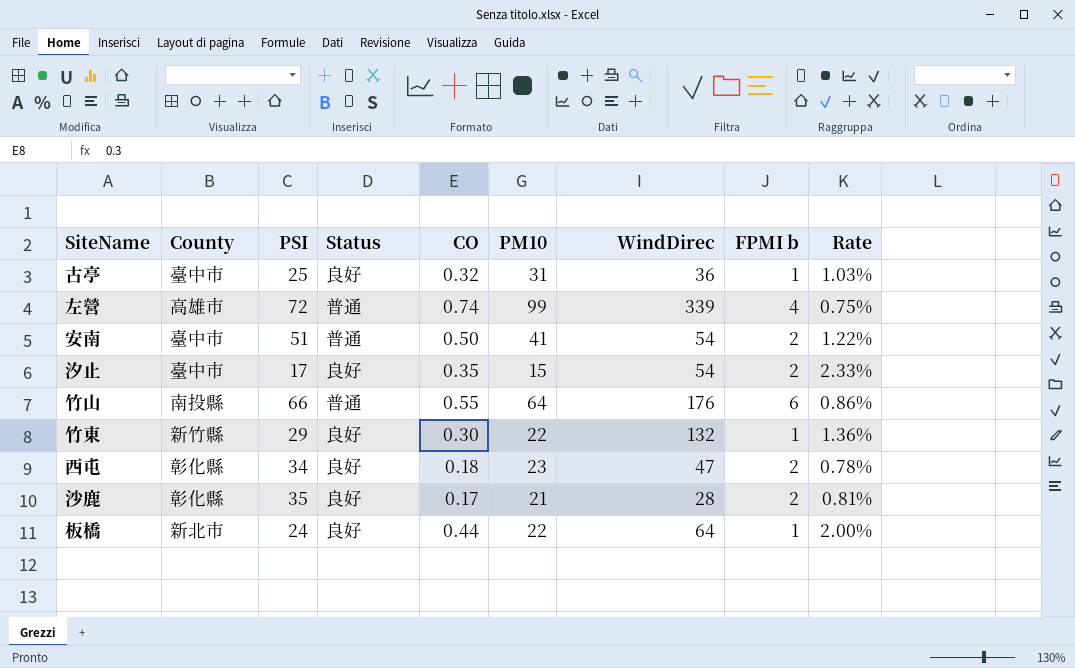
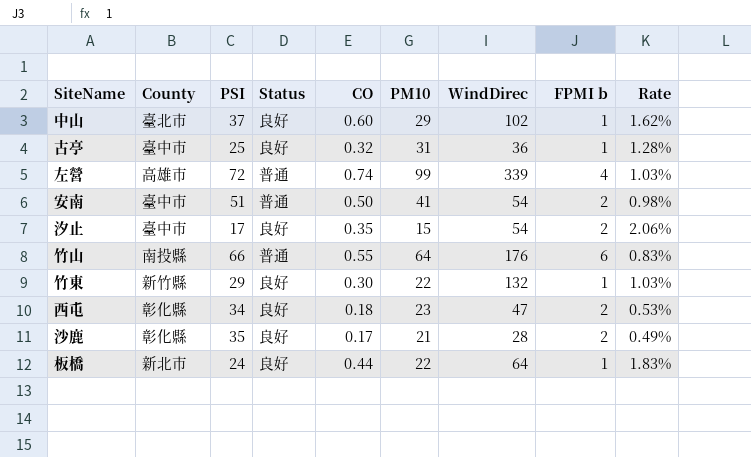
column Rate | formula: [CO] / [PM10] -> [CO] / [PSI]
row 中山: none -> 臺北市 | 37 | 良好 | 0.60 | 29 | 102 | 1 | 1.62%

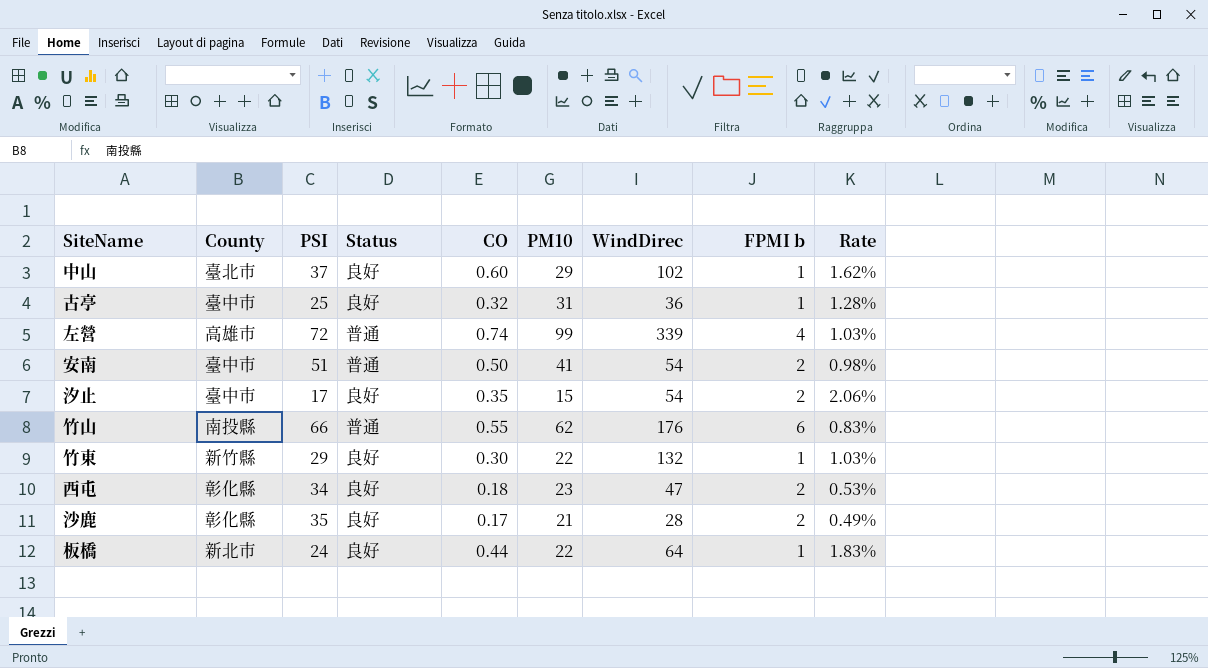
竹山 | PM10: 64 -> 62

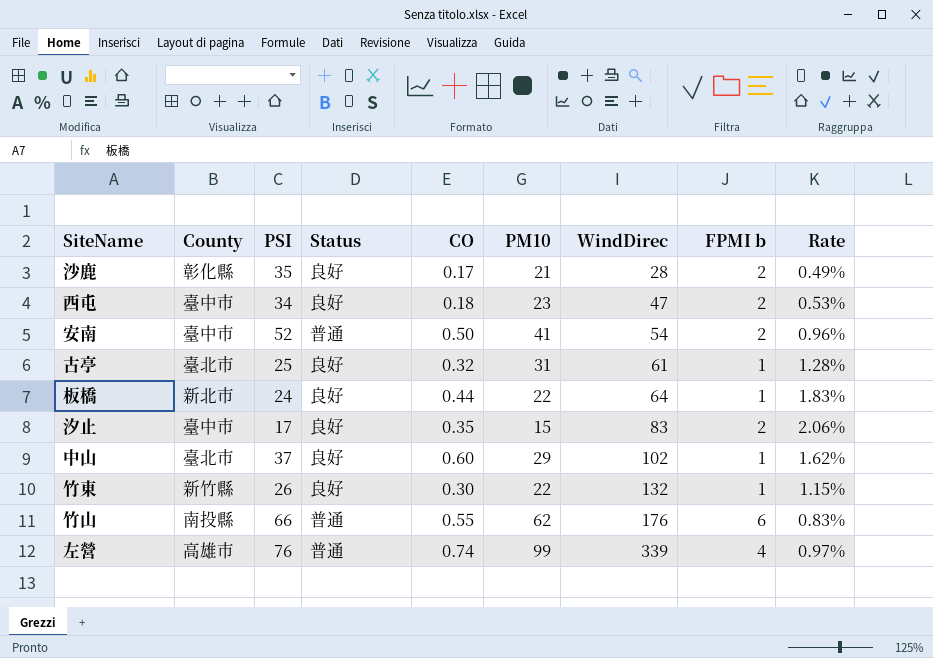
row order: none -> WindDirec ascending
西屯 | County: 彰化縣 -> 臺中市
安南 | PSI: 51 -> 52
安南 | Rate: 0.98% -> 0.96%
古亭 | County: 臺中市 -> 臺北市
古亭 | WindDirec: 36 -> 61
汐止 | WindDirec: 54 -> 83
竹東 | PSI: 29 -> 26
竹東 | Rate: 1.03% -> 1.15%
左營 | PSI: 72 -> 76
左營 | Rate: 1.03% -> 0.97%

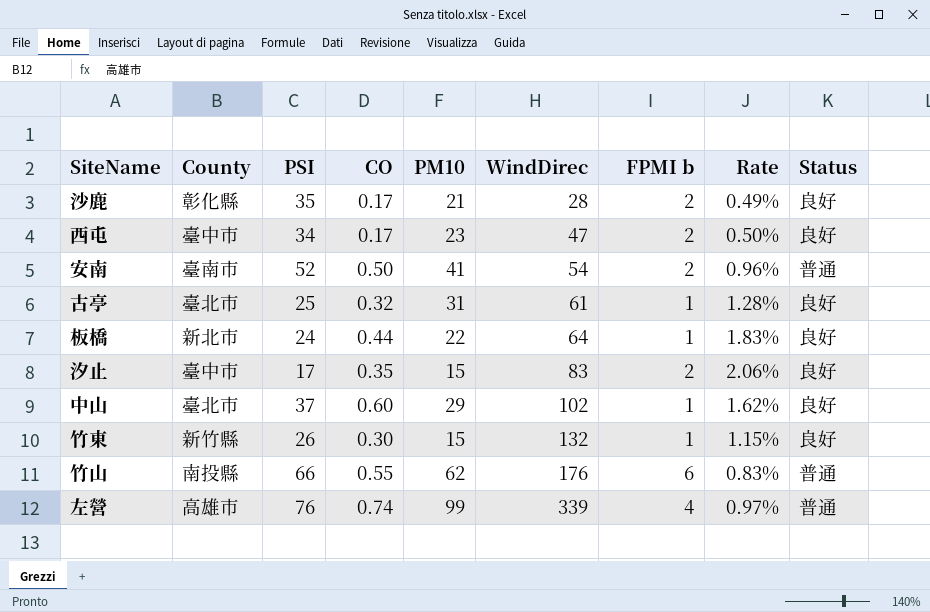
column Status | position: 4 -> 9
西屯 | CO: 0.18 -> 0.17
西屯 | Rate: 0.53% -> 0.50%
安南 | County: 臺中市 -> 臺南市
竹東 | PM10: 22 -> 15

